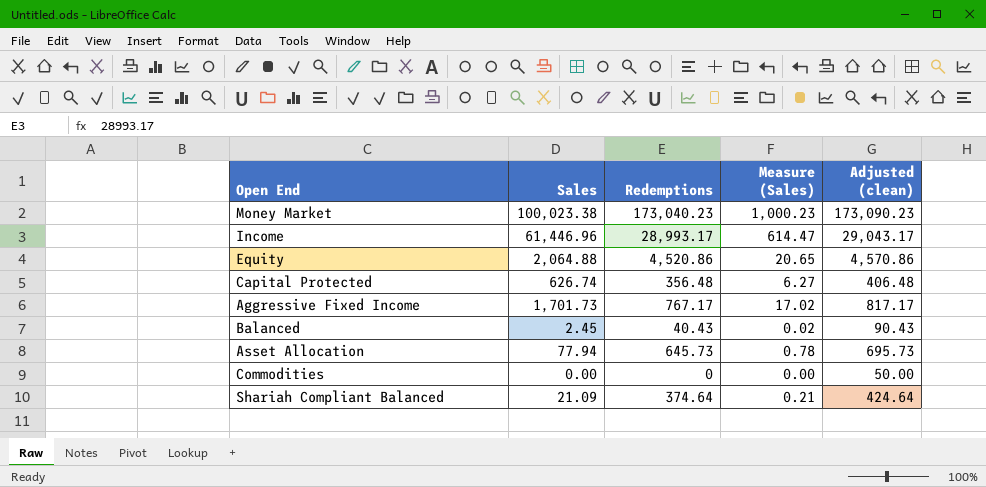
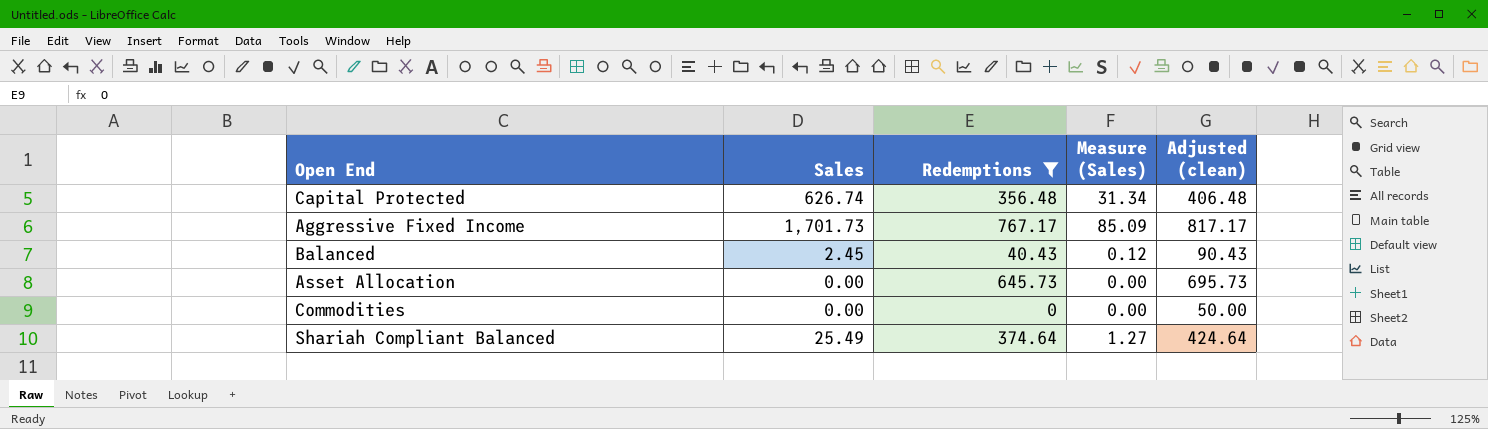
filter: none -> Redemptions <= 767.17
column Measure (Sales) | formula: [Sales] * 0.01 -> [Sales] * 0.05
Asset Allocation | Sales: 77.94 -> 0.00
Shariah Compliant Balanced | Sales: 21.09 -> 25.49

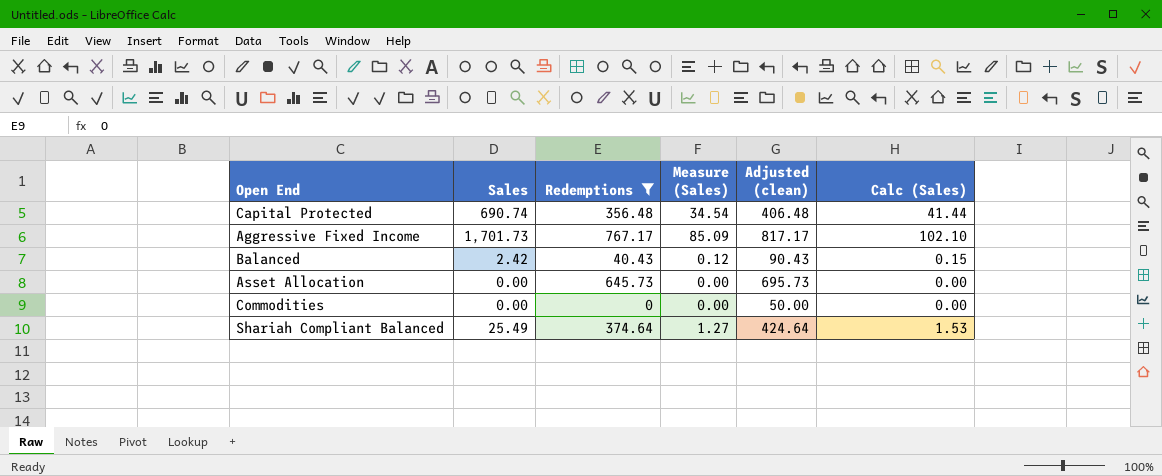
column Calc (Sales) | formula: none -> [Sales] * 0.06
Capital Protected | Sales: 626.74 -> 690.74
Capital Protected | Measure (Sales): 31.34 -> 34.54
Balanced | Sales: 2.45 -> 2.42

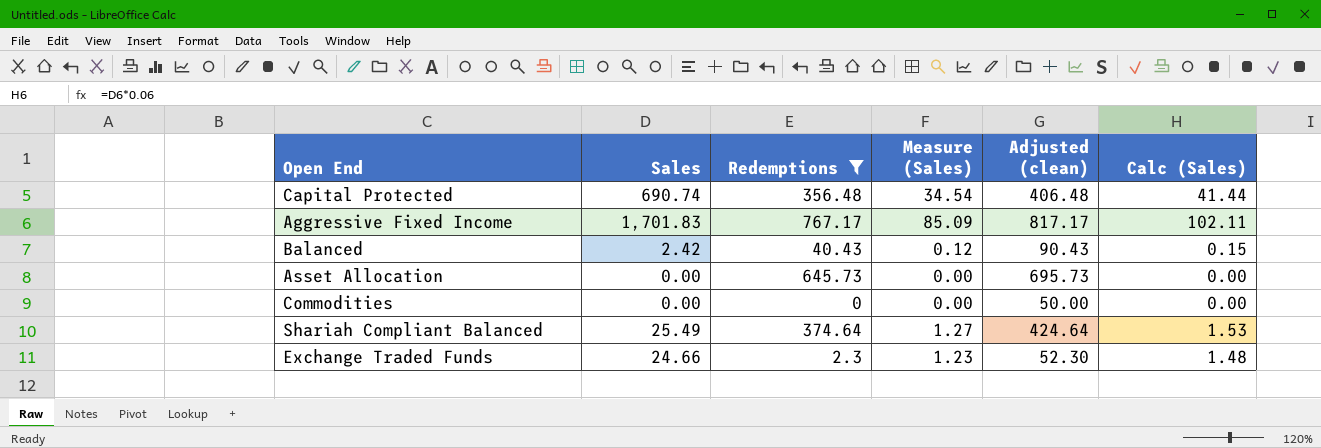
Aggressive Fixed Income | Sales: 1,701.73 -> 1,701.83
Aggressive Fixed Income | Calc (Sales): 102.10 -> 102.11
row Exchange Traded Funds: none -> 24.66 | 2.3 | 1.23 | 52.30 | 1.48

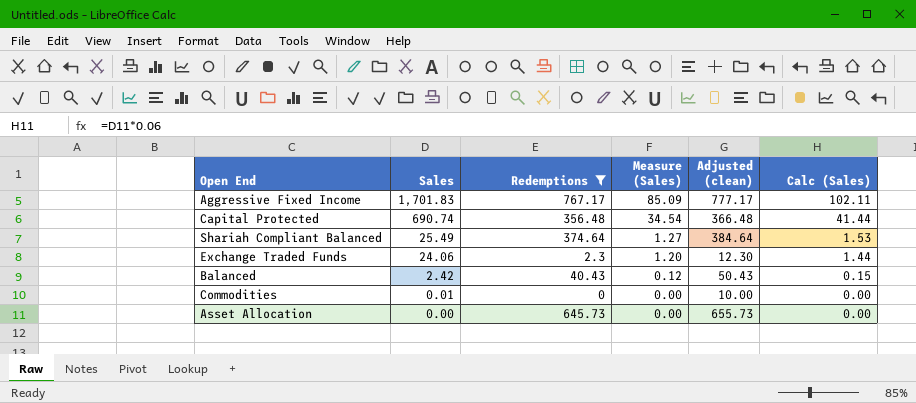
row order: none -> Sales descending
column Adjusted (clean) | formula: [Redemptions] + 50 -> [Redemptions] + 10
Exchange Traded Funds | Sales: 24.66 -> 24.06
Exchange Traded Funds | Measure (Sales): 1.23 -> 1.20
Exchange Traded Funds | Calc (Sales): 1.48 -> 1.44
Commodities | Sales: 0.00 -> 0.01

